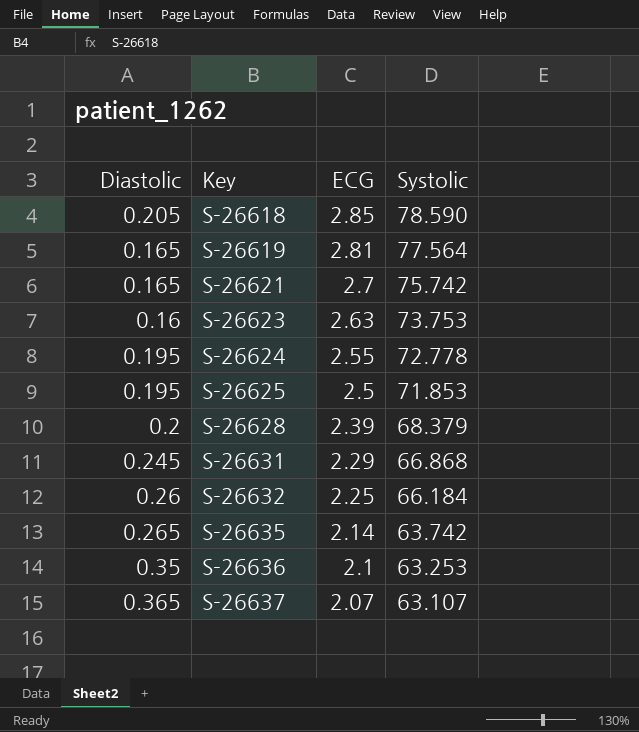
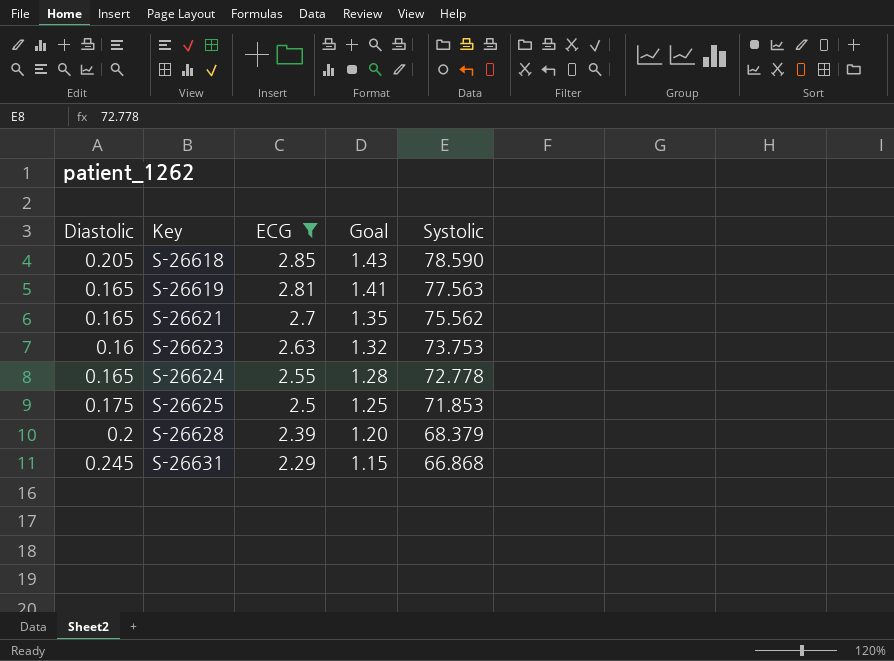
filter: none -> ECG >= 2.29
column Goal | formula: none -> [ECG] * 0.5
S-26619 | Systolic: 77.564 -> 77.563
S-26621 | Systolic: 75.742 -> 75.562
S-26624 | Diastolic: 0.195 -> 0.165
S-26625 | Diastolic: 0.195 -> 0.175

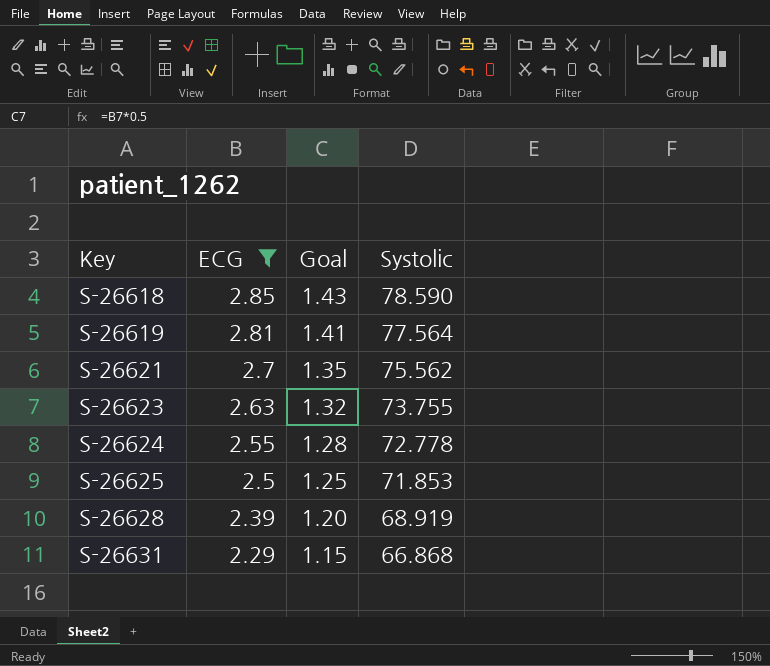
column Diastolic | position: 1 -> none
S-26619 | Systolic: 77.563 -> 77.564
S-26623 | Systolic: 73.753 -> 73.755
S-26628 | Systolic: 68.379 -> 68.919

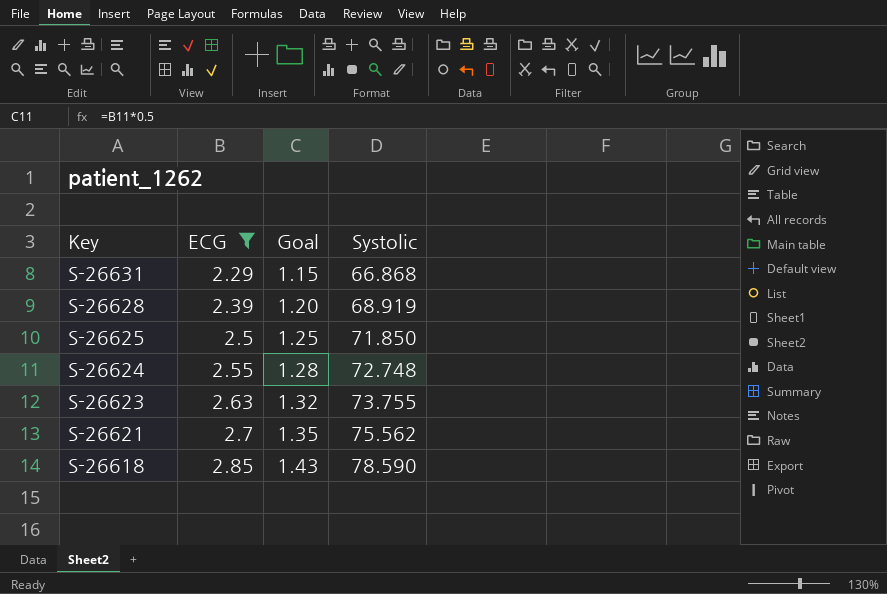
row order: Key ascending -> Key descending
row S-26619: 2.81 | 1.41 | 77.564 -> none
S-26625 | Systolic: 71.853 -> 71.850
S-26624 | Systolic: 72.778 -> 72.748

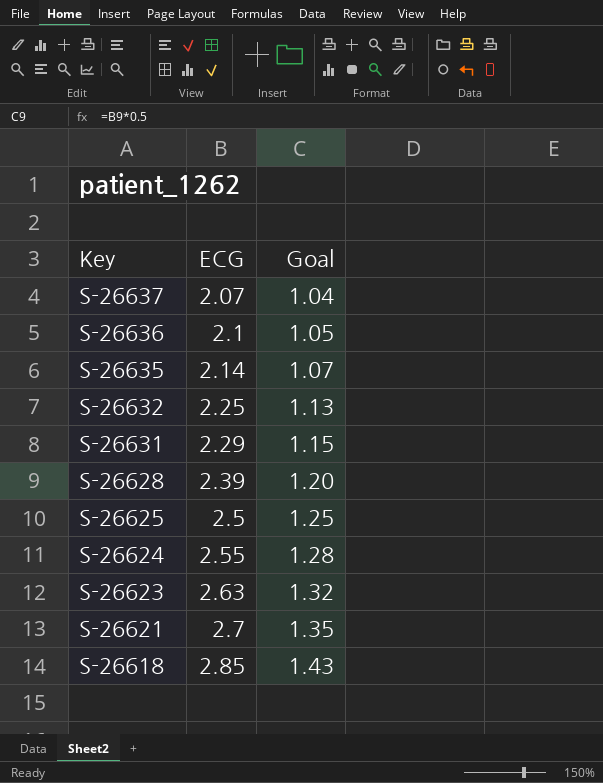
filter: ECG >= 2.29 -> none
column Systolic | position: 4 -> none

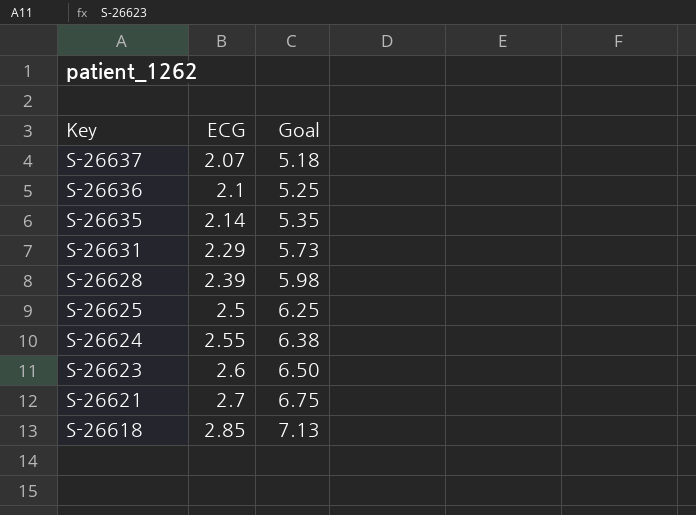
column Goal | formula: [ECG] * 0.5 -> [ECG] * 2.5
row S-26632: 2.25 | 1.13 -> none
S-26623 | ECG: 2.63 -> 2.6

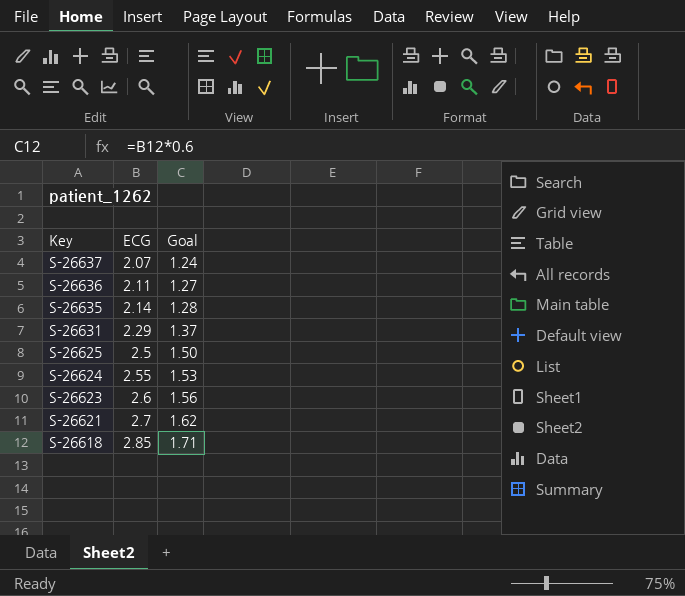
column Goal | formula: [ECG] * 2.5 -> [ECG] * 0.6
row S-26628: 2.39 | 5.98 -> none
S-26636 | ECG: 2.1 -> 2.11

